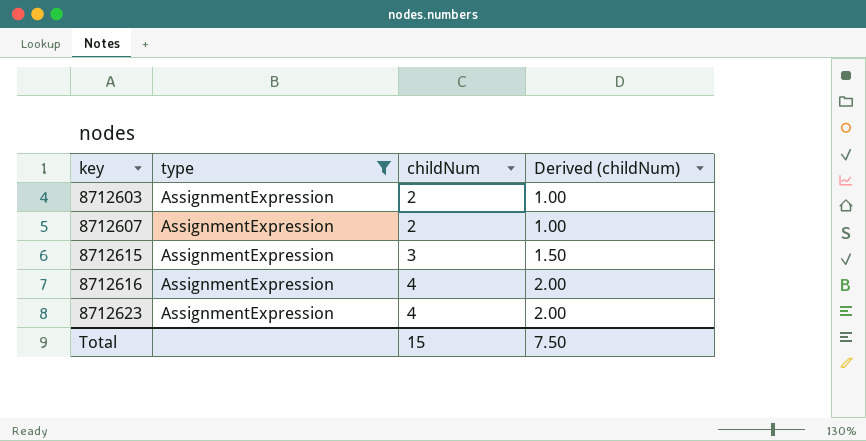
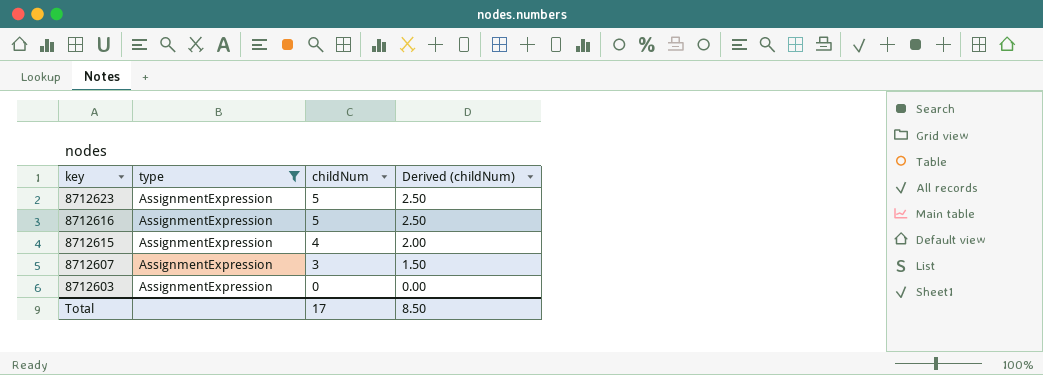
row order: key ascending -> key descending
8712623 | childNum: 4 -> 5
8712623 | Derived (childNum): 2.00 -> 2.50
8712616 | childNum: 4 -> 5
8712616 | Derived (childNum): 2.00 -> 2.50
8712615 | childNum: 3 -> 4
8712615 | Derived (childNum): 1.50 -> 2.00
8712607 | childNum: 2 -> 3
8712607 | Derived (childNum): 1.00 -> 1.50
8712603 | childNum: 2 -> 0
8712603 | Derived (childNum): 1.00 -> 0.00
Total | childNum: 15 -> 17
Total | Derived (childNum): 7.50 -> 8.50

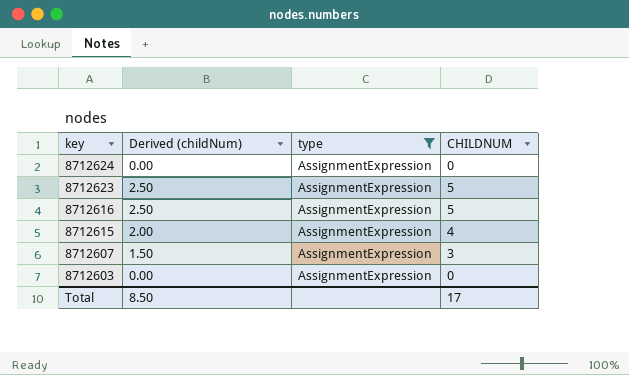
column Derived (childNum) | position: 4 -> 2
column name: childNum -> CHILDNUM
row 8712624: none -> 0.00 | AssignmentExpression | 0

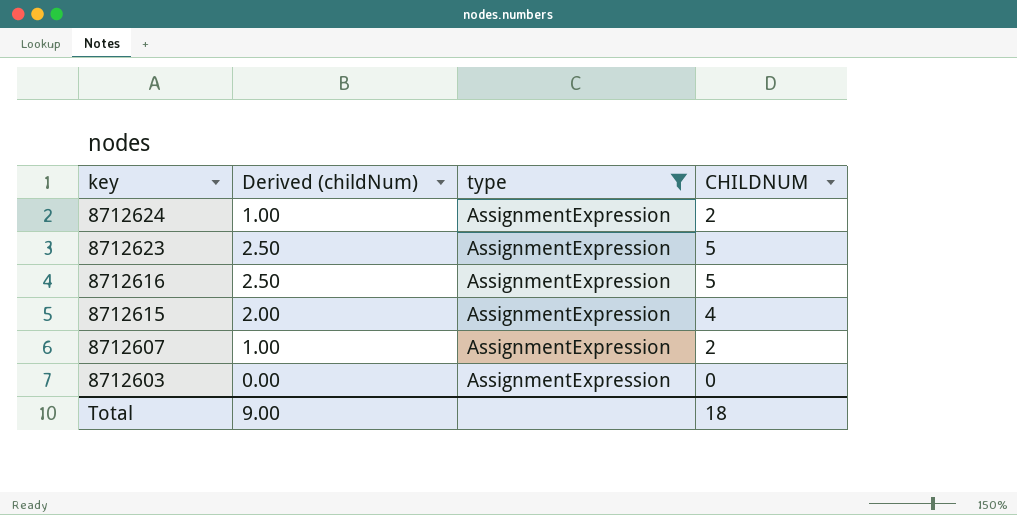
8712624 | Derived (childNum): 0.00 -> 1.00
8712624 | CHILDNUM: 0 -> 2
8712607 | Derived (childNum): 1.50 -> 1.00
8712607 | CHILDNUM: 3 -> 2
Total | Derived (childNum): 8.50 -> 9.00
Total | CHILDNUM: 17 -> 18

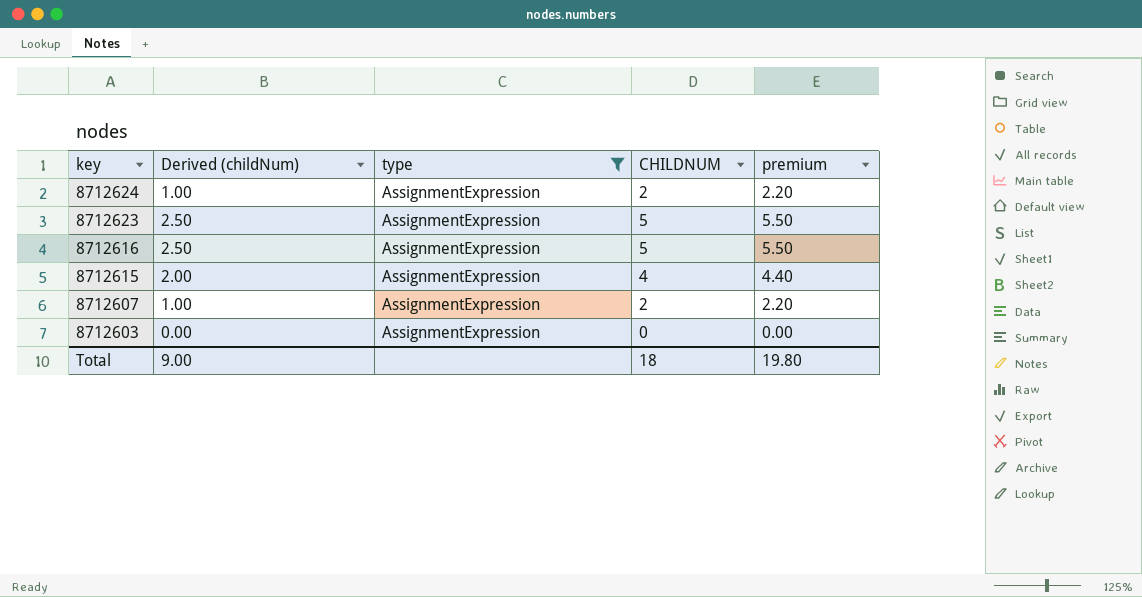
column premium | formula: none -> [CHILDNUM] * 1.1

